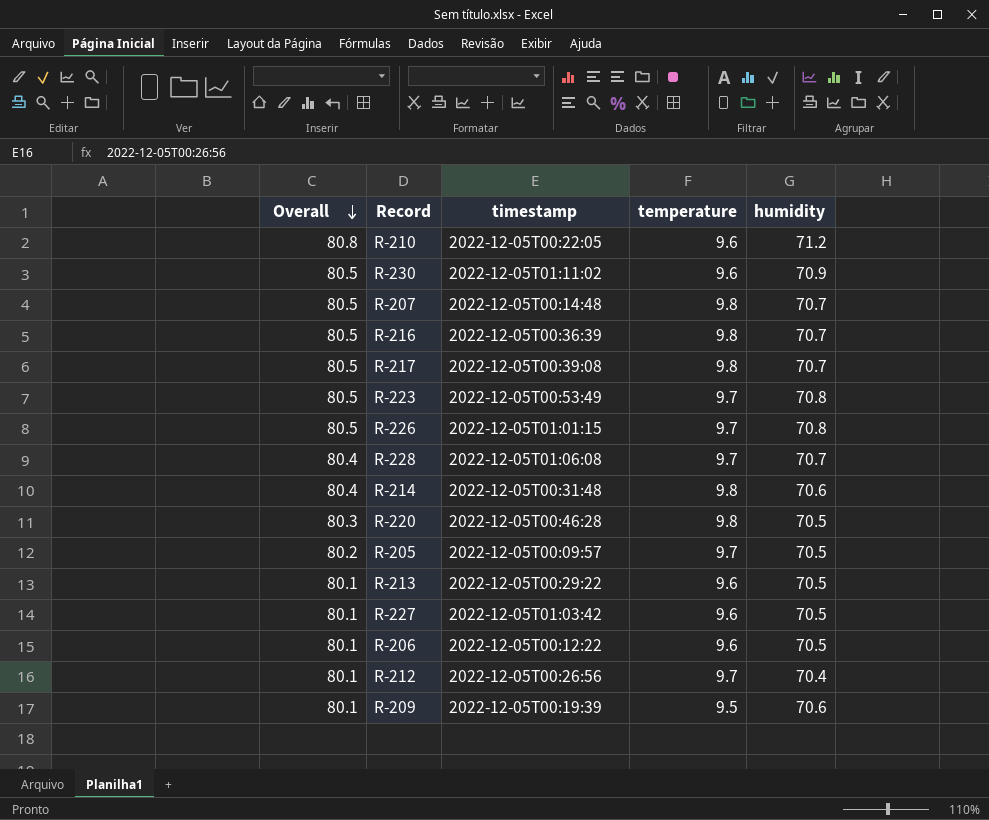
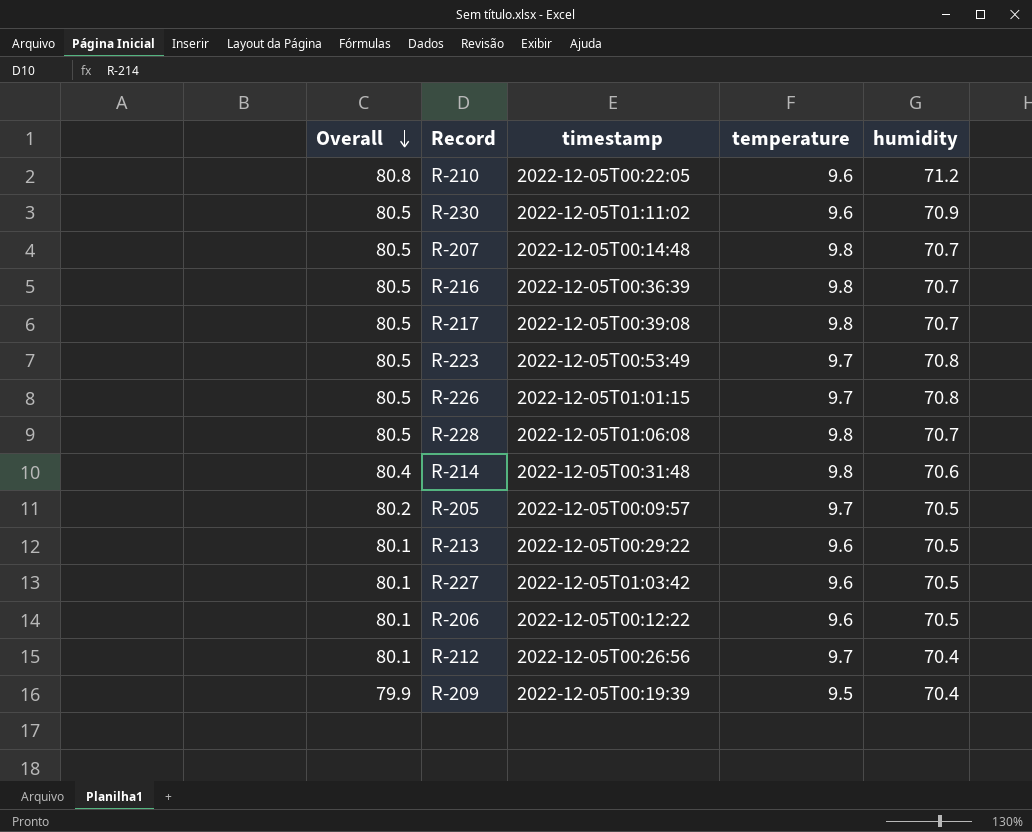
row R-220: 80.3 | 2022-12-05T00:46:28 | 9.8 | 70.5 -> none
R-228 | Overall: 80.4 -> 80.5
R-228 | temperature: 9.7 -> 9.8
R-209 | Overall: 80.1 -> 79.9
R-209 | humidity: 70.6 -> 70.4

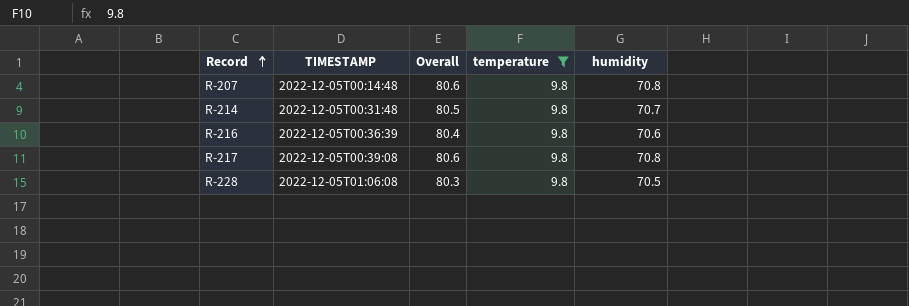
filter: none -> temperature = 9.8
row order: Overall descending -> Record ascending
column name: timestamp -> TIMESTAMP
column Overall | position: 1 -> 3
R-207 | Overall: 80.5 -> 80.6
R-207 | humidity: 70.7 -> 70.8
R-214 | Overall: 80.4 -> 80.5
R-214 | humidity: 70.6 -> 70.7
R-216 | Overall: 80.5 -> 80.4
R-216 | humidity: 70.7 -> 70.6
R-217 | Overall: 80.5 -> 80.6
R-217 | humidity: 70.7 -> 70.8
R-228 | Overall: 80.5 -> 80.3
R-228 | humidity: 70.7 -> 70.5

